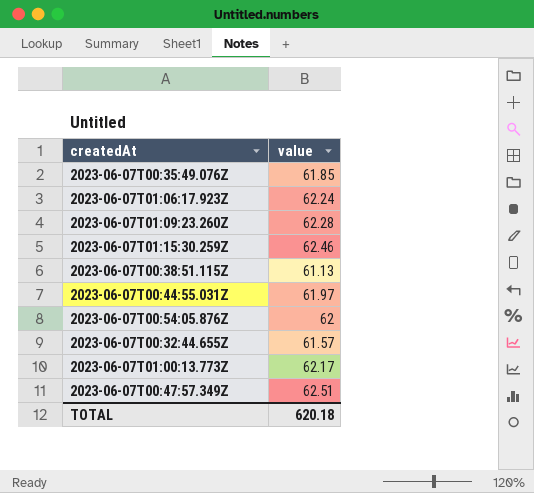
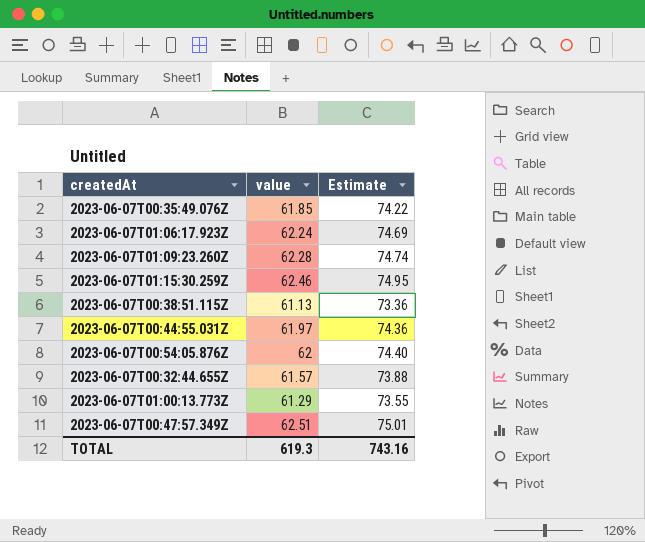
column Estimate | formula: none -> [value] * 1.2
2023-06-07T01:00:13.773Z | value: 62.17 -> 61.29
TOTAL | value: 620.18 -> 619.3

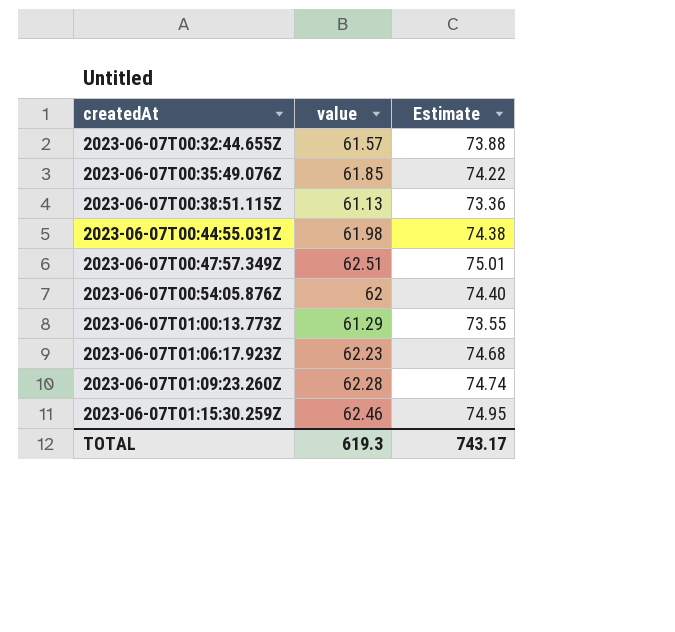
row order: none -> createdAt ascending
2023-06-07T00:44:55.031Z | value: 61.97 -> 61.98
2023-06-07T00:44:55.031Z | Estimate: 74.36 -> 74.38
2023-06-07T01:06:17.923Z | value: 62.24 -> 62.23
2023-06-07T01:06:17.923Z | Estimate: 74.69 -> 74.68
TOTAL | Estimate: 743.16 -> 743.17

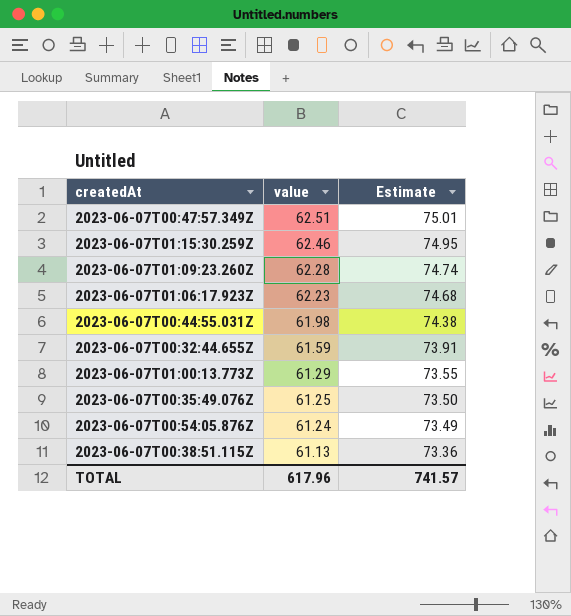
row order: createdAt ascending -> value descending
2023-06-07T00:32:44.655Z | value: 61.57 -> 61.59
2023-06-07T00:32:44.655Z | Estimate: 73.88 -> 73.91
2023-06-07T00:35:49.076Z | value: 61.85 -> 61.25
2023-06-07T00:35:49.076Z | Estimate: 74.22 -> 73.50
2023-06-07T00:54:05.876Z | value: 62 -> 61.24
2023-06-07T00:54:05.876Z | Estimate: 74.40 -> 73.49
TOTAL | value: 619.3 -> 617.96
TOTAL | Estimate: 743.17 -> 741.57

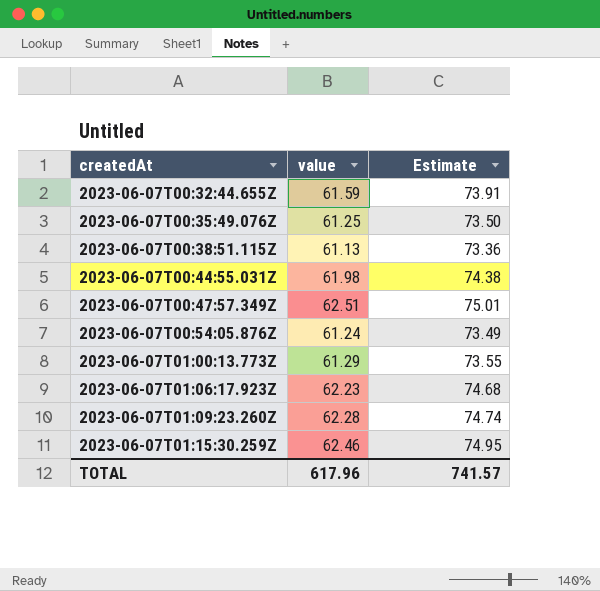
row order: value descending -> createdAt ascending

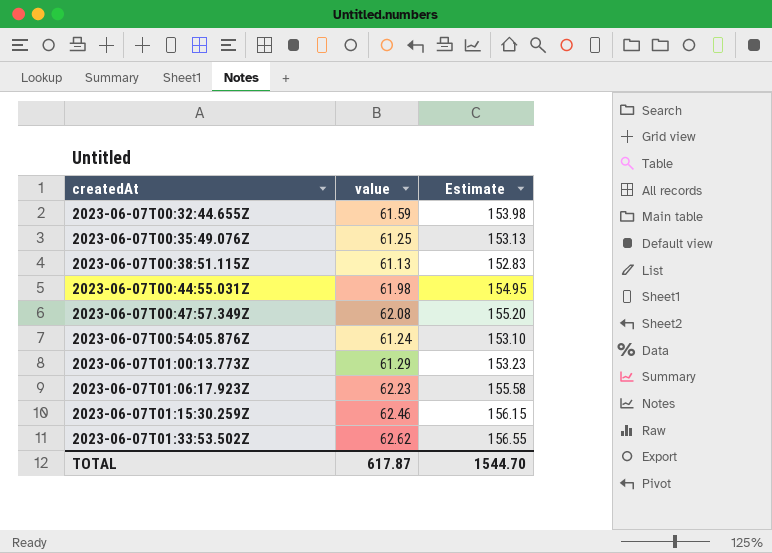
column Estimate | formula: [value] * 1.2 -> [value] * 2.5
row 2023-06-07T01:09:23.260Z: 62.28 | 74.74 -> none
2023-06-07T00:47:57.349Z | value: 62.51 -> 62.08
row 2023-06-07T01:33:53.502Z: none -> 62.62 | 156.55
TOTAL | value: 617.96 -> 617.87
TOTAL | Estimate: 741.57 -> 1544.70

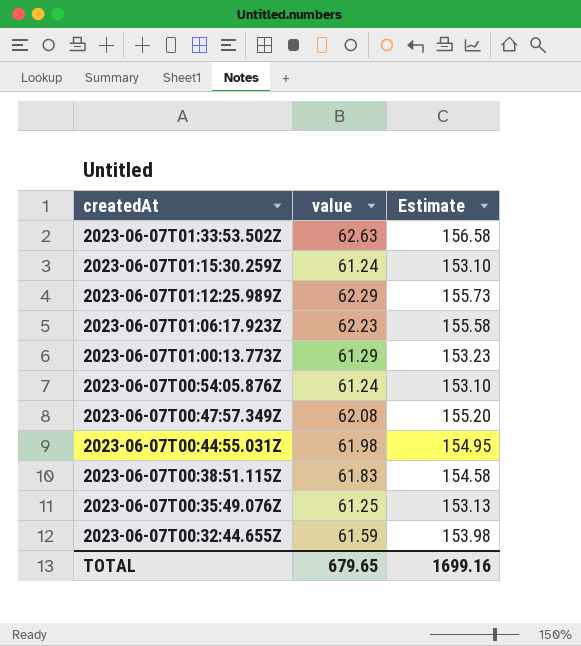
row order: createdAt ascending -> createdAt descending
2023-06-07T01:33:53.502Z | value: 62.62 -> 62.63
2023-06-07T01:33:53.502Z | Estimate: 156.55 -> 156.58
2023-06-07T01:15:30.259Z | value: 62.46 -> 61.24
2023-06-07T01:15:30.259Z | Estimate: 156.15 -> 153.10
row 2023-06-07T01:12:25.989Z: none -> 62.29 | 155.73
2023-06-07T00:38:51.115Z | value: 61.13 -> 61.83
2023-06-07T00:38:51.115Z | Estimate: 152.83 -> 154.58
TOTAL | value: 617.87 -> 679.65
TOTAL | Estimate: 1544.70 -> 1699.16

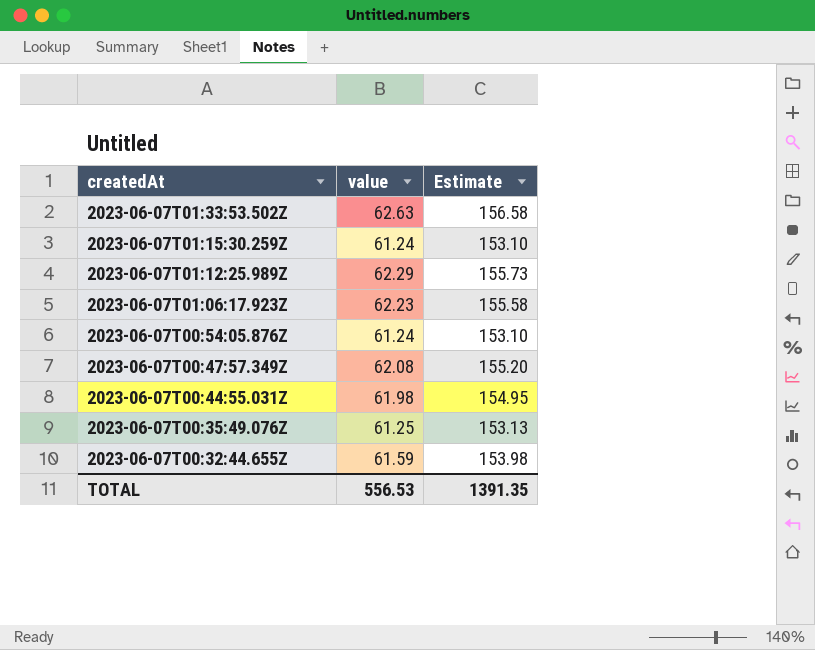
row 2023-06-07T01:00:13.773Z: 61.29 | 153.23 -> none
row 2023-06-07T00:38:51.115Z: 61.83 | 154.58 -> none
TOTAL | value: 679.65 -> 556.53
TOTAL | Estimate: 1699.16 -> 1391.35

